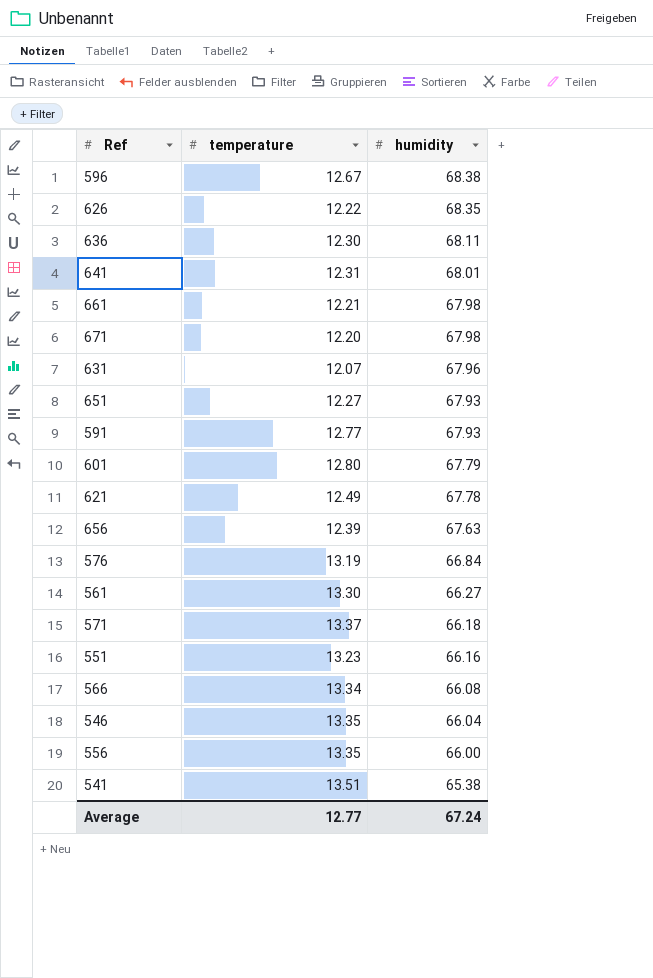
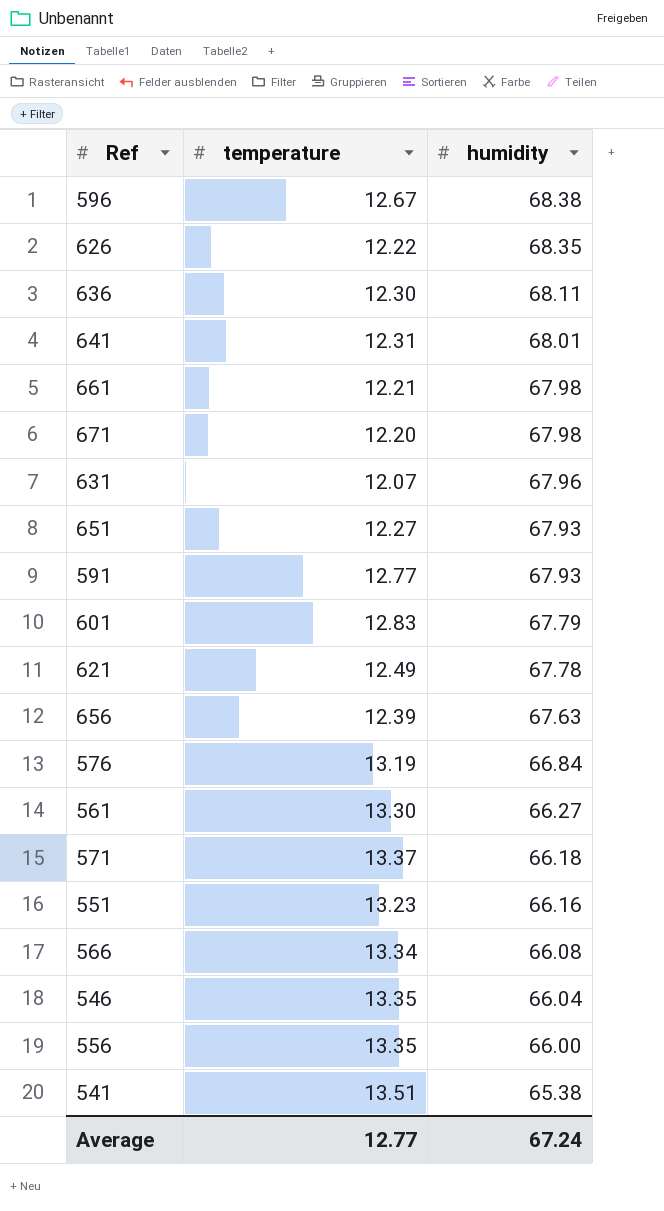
601 | temperature: 12.80 -> 12.83

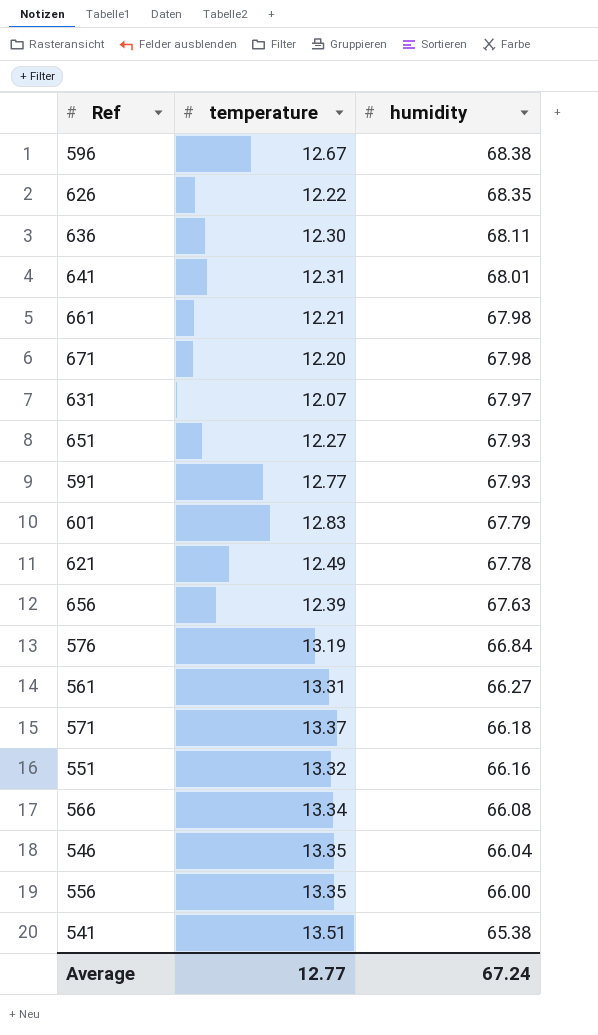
631 | humidity: 67.96 -> 67.97
561 | temperature: 13.30 -> 13.31
551 | temperature: 13.23 -> 13.32

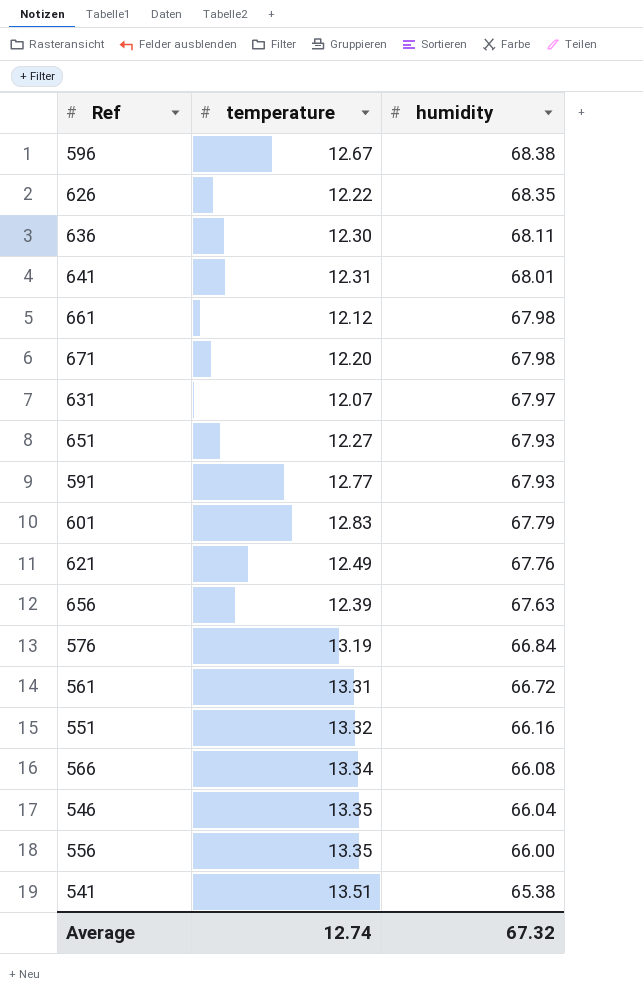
row 571: 13.37 | 66.18 -> none
661 | temperature: 12.21 -> 12.12
621 | humidity: 67.78 -> 67.76
561 | humidity: 66.27 -> 66.72
Average | temperature: 12.77 -> 12.74
Average | humidity: 67.24 -> 67.32

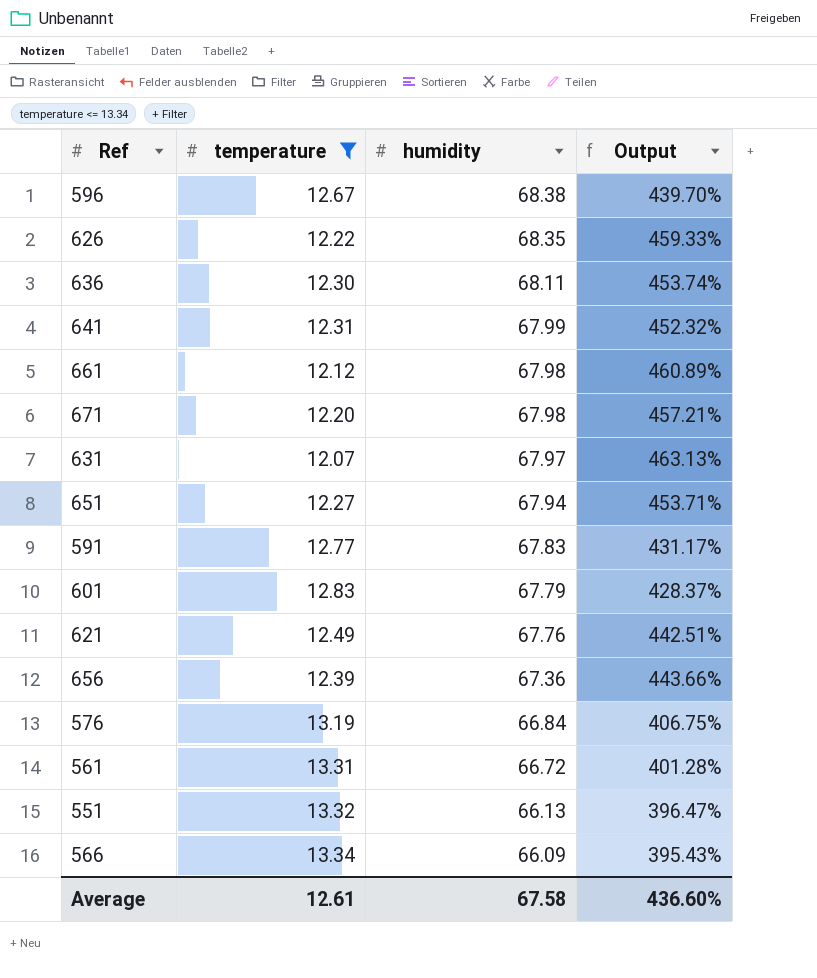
filter: none -> temperature <= 13.34
column Output | formula: none -> ([humidity] - [temperature]) / [temperature]
641 | humidity: 68.01 -> 67.99
651 | humidity: 67.93 -> 67.94
591 | humidity: 67.93 -> 67.83
656 | humidity: 67.63 -> 67.36
551 | humidity: 66.16 -> 66.13
566 | humidity: 66.08 -> 66.09
Average | temperature: 12.74 -> 12.61
Average | humidity: 67.32 -> 67.58

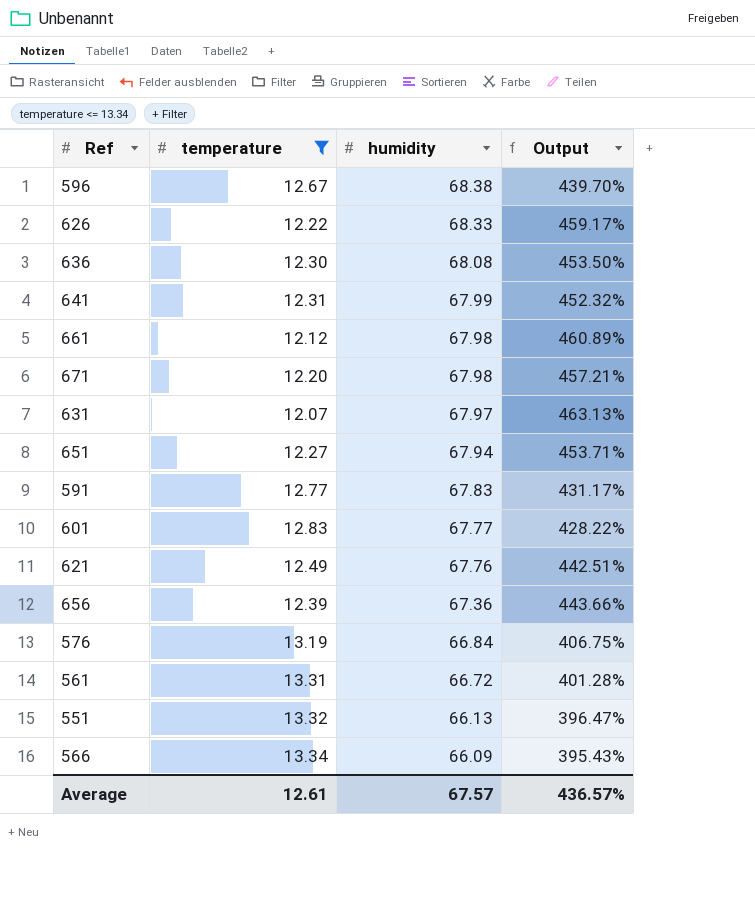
626 | humidity: 68.35 -> 68.33
626 | Output: 459.33% -> 459.17%
636 | humidity: 68.11 -> 68.08
636 | Output: 453.74% -> 453.50%
601 | humidity: 67.79 -> 67.77
601 | Output: 428.37% -> 428.22%
Average | humidity: 67.58 -> 67.57
Average | Output: 436.60% -> 436.57%

